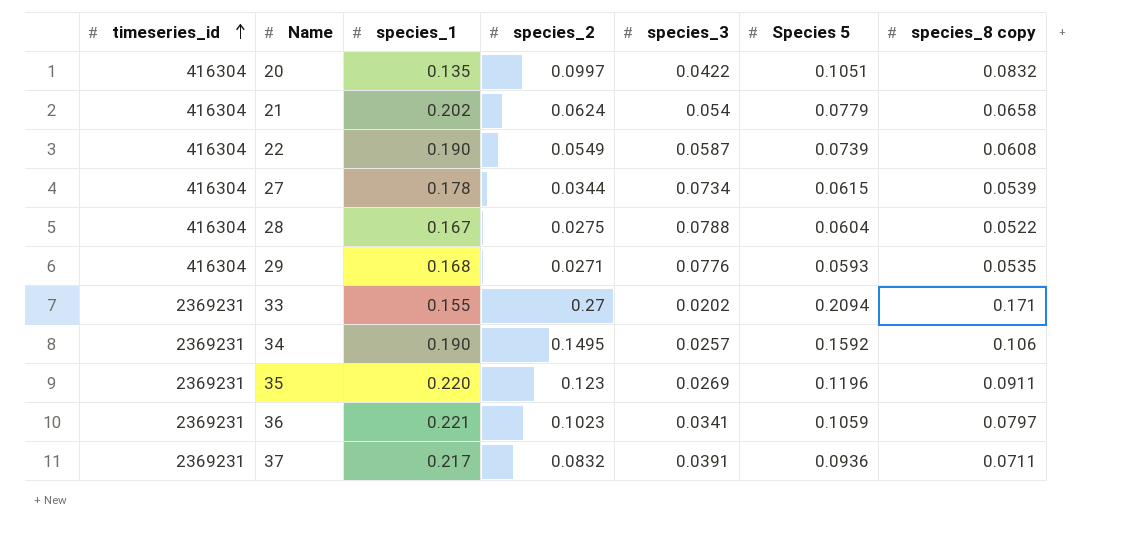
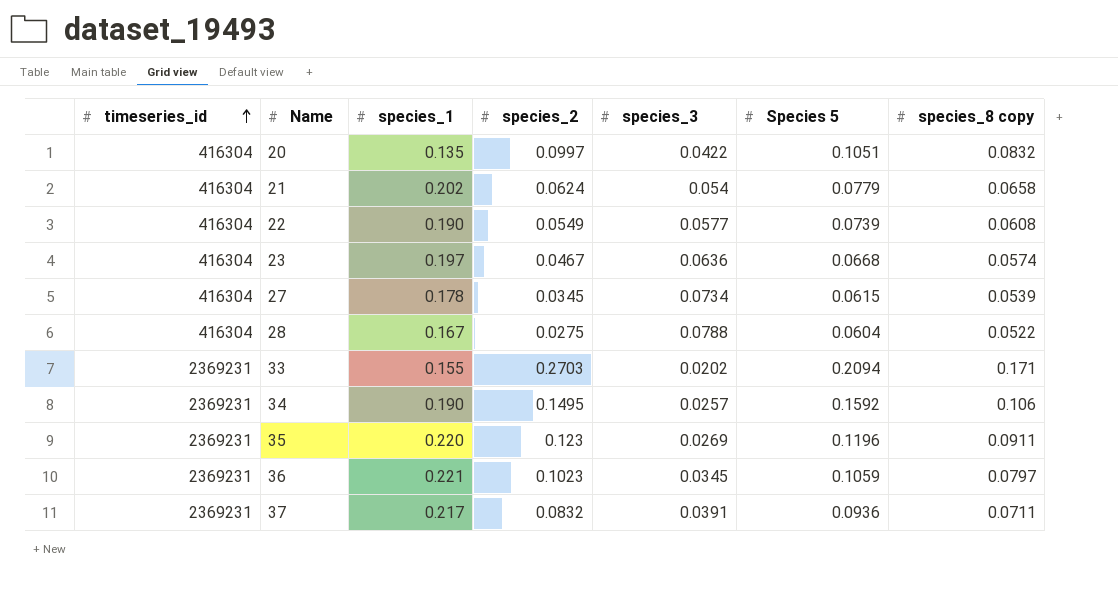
row 29: 416304 | 0.168 | 0.0271 | 0.0776 | 0.0593 | 0.0535 -> none
22 | species_3: 0.0587 -> 0.0577
row 23: none -> 416304 | 0.197 | 0.0467 | 0.0636 | 0.0668 | 0.0574
27 | species_2: 0.0344 -> 0.0345
33 | species_2: 0.27 -> 0.2703
36 | species_3: 0.0341 -> 0.0345

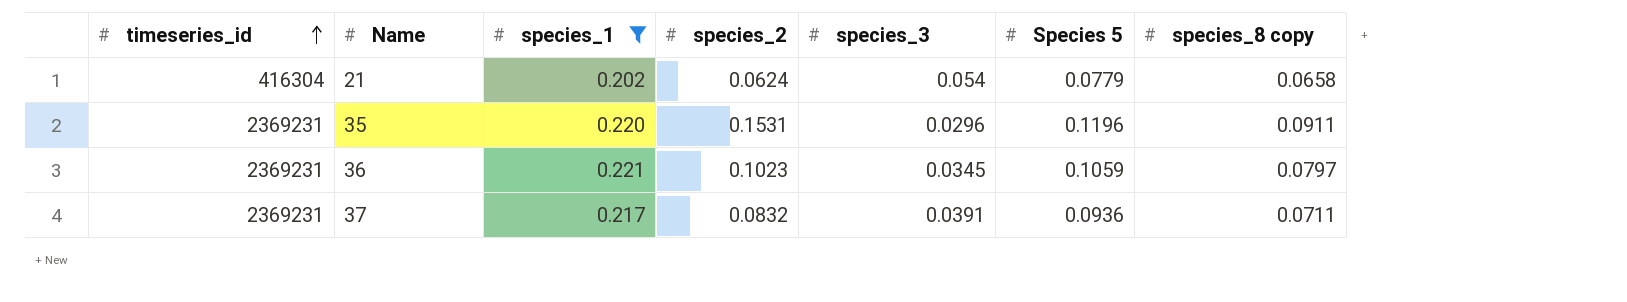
filter: none -> species_1 >= 0.202
35 | species_2: 0.123 -> 0.1531
35 | species_3: 0.0269 -> 0.0296

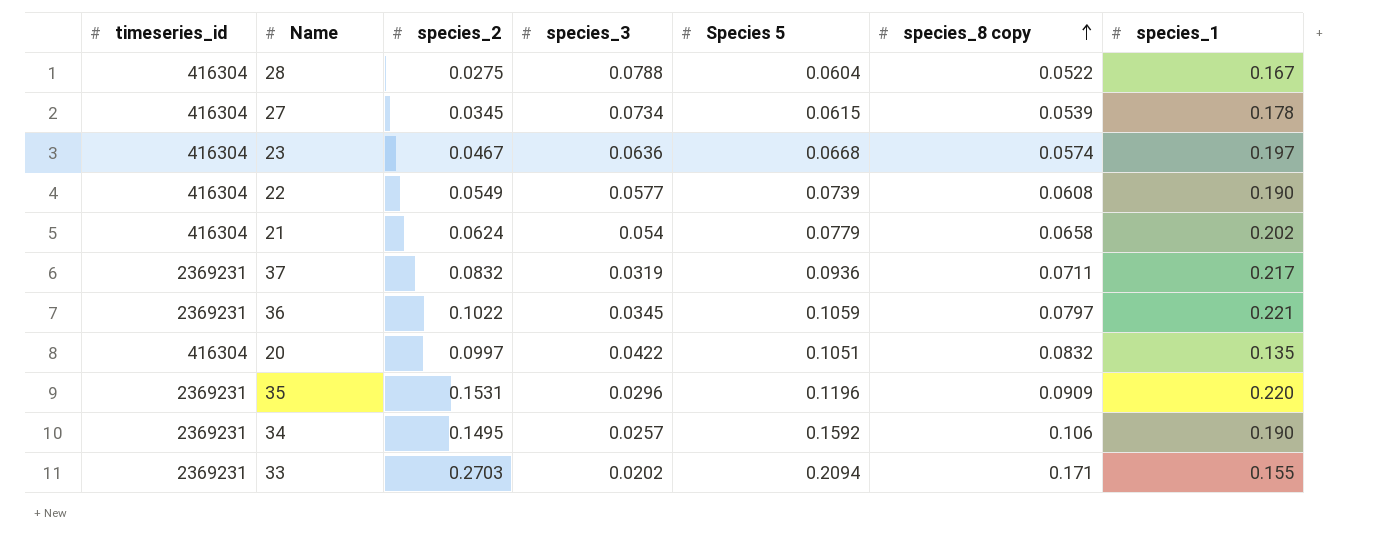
filter: species_1 >= 0.202 -> none
row order: timeseries_id ascending -> species_8 copy ascending
column species_1 | position: 3 -> 7
37 | species_3: 0.0391 -> 0.0319
36 | species_2: 0.1023 -> 0.1022
35 | species_8 copy: 0.0911 -> 0.0909

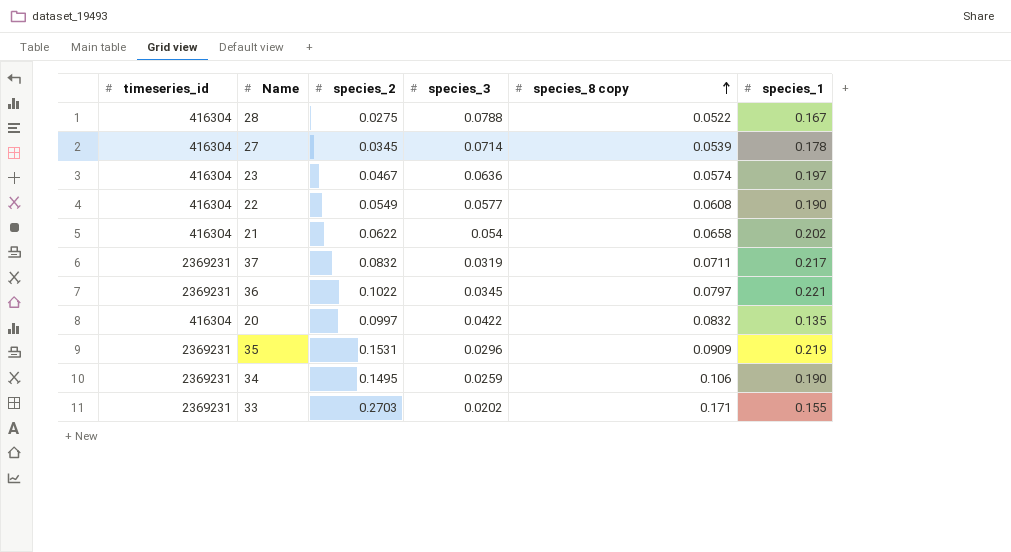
column Species 5 | position: 5 -> none
27 | species_3: 0.0734 -> 0.0714
21 | species_2: 0.0624 -> 0.0622
35 | species_1: 0.220 -> 0.219
34 | species_3: 0.0257 -> 0.0259

